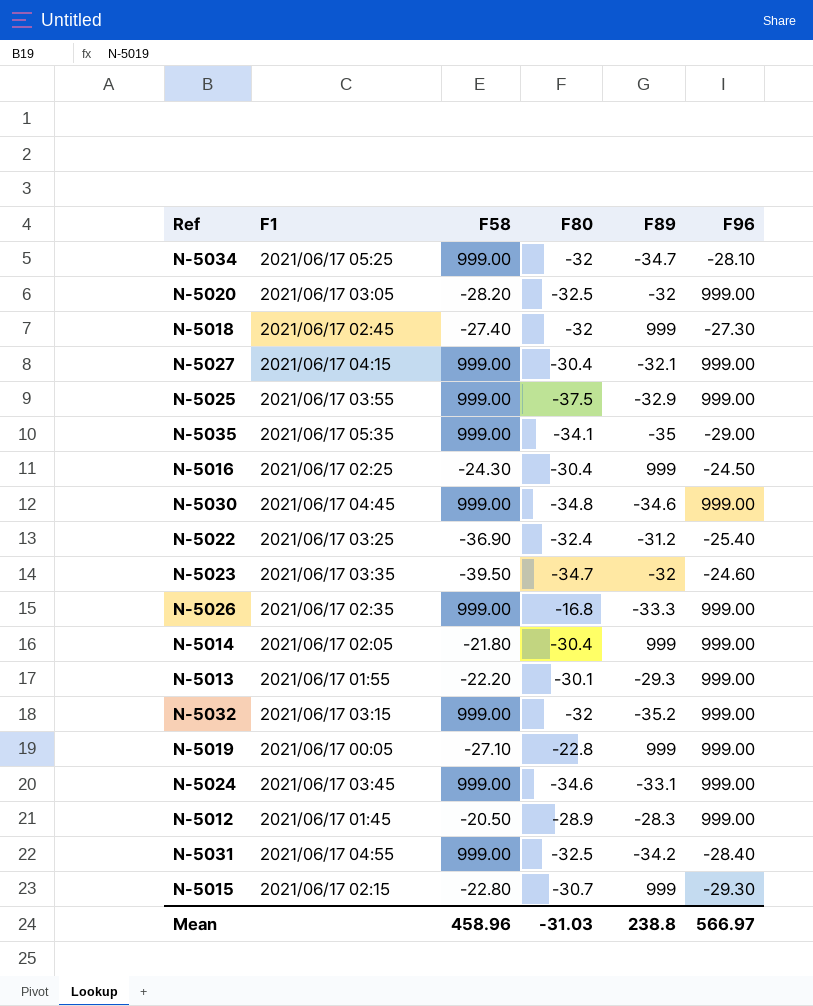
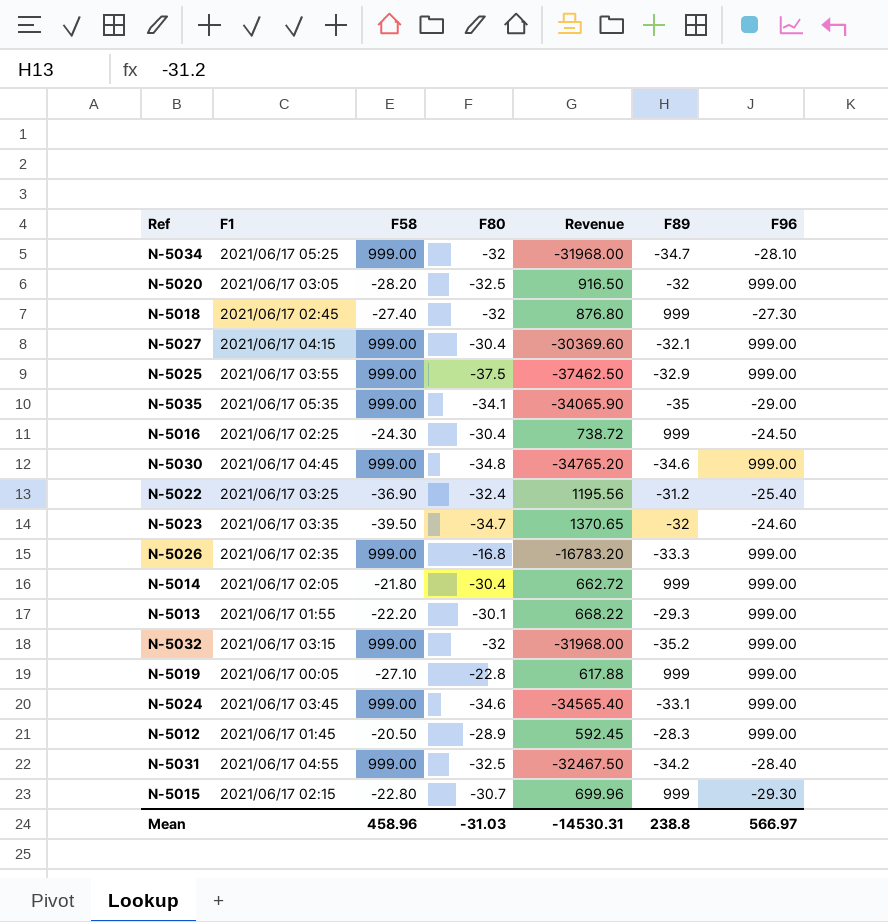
column Revenue | formula: none -> [F58] * [F80]

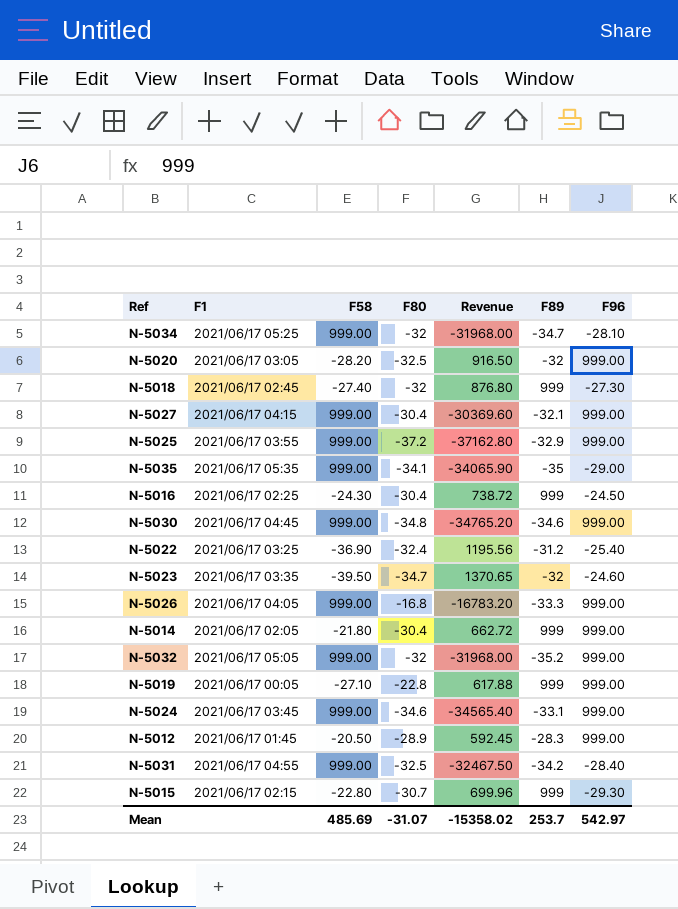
row N-5013: 2021/06/17 01:55 | -22.20 | -30.1 | 668.22 | -29.3 | 999.00 -> none
N-5025 | F80: -37.5 -> -37.2
N-5025 | Revenue: -37462.50 -> -37162.80
N-5026 | F1: 2021/06/17 02:35 -> 2021/06/17 04:05
N-5032 | F1: 2021/06/17 03:15 -> 2021/06/17 05:05
Mean | F58: 458.96 -> 485.69
Mean | F80: -31.03 -> -31.07
Mean | Revenue: -14530.31 -> -15358.02
Mean | F89: 238.8 -> 253.7
Mean | F96: 566.97 -> 542.97

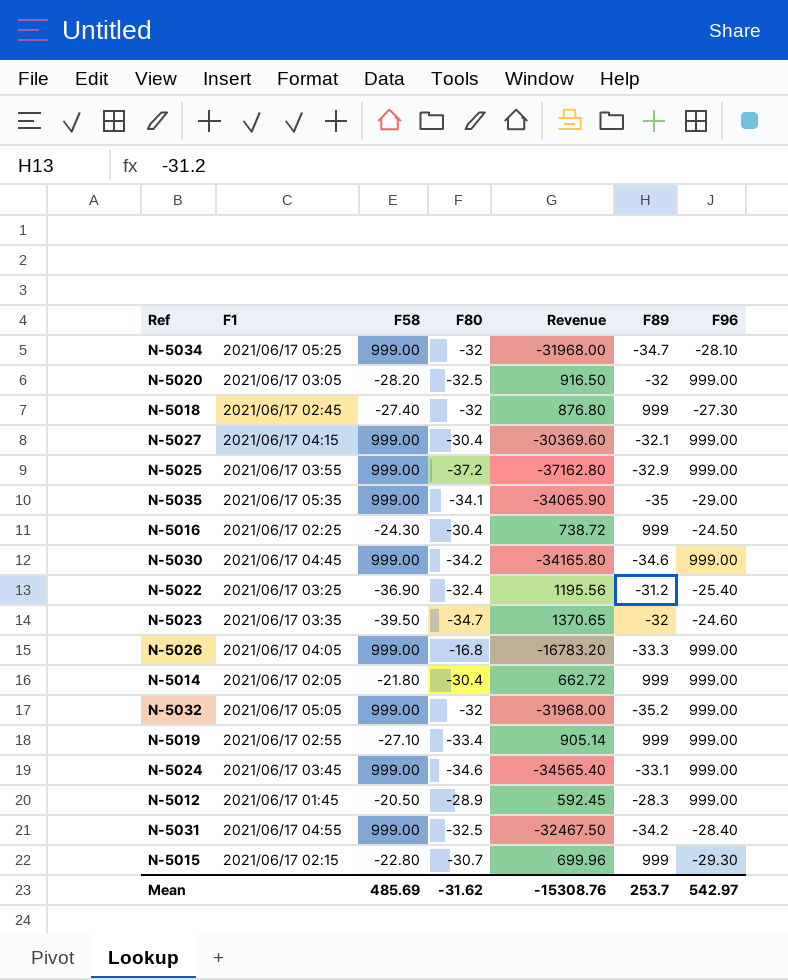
N-5030 | F80: -34.8 -> -34.2
N-5030 | Revenue: -34765.20 -> -34165.80
N-5019 | F1: 2021/06/17 00:05 -> 2021/06/17 02:55
N-5019 | F80: -22.8 -> -33.4
N-5019 | Revenue: 617.88 -> 905.14
Mean | F80: -31.07 -> -31.62
Mean | Revenue: -15358.02 -> -15308.76

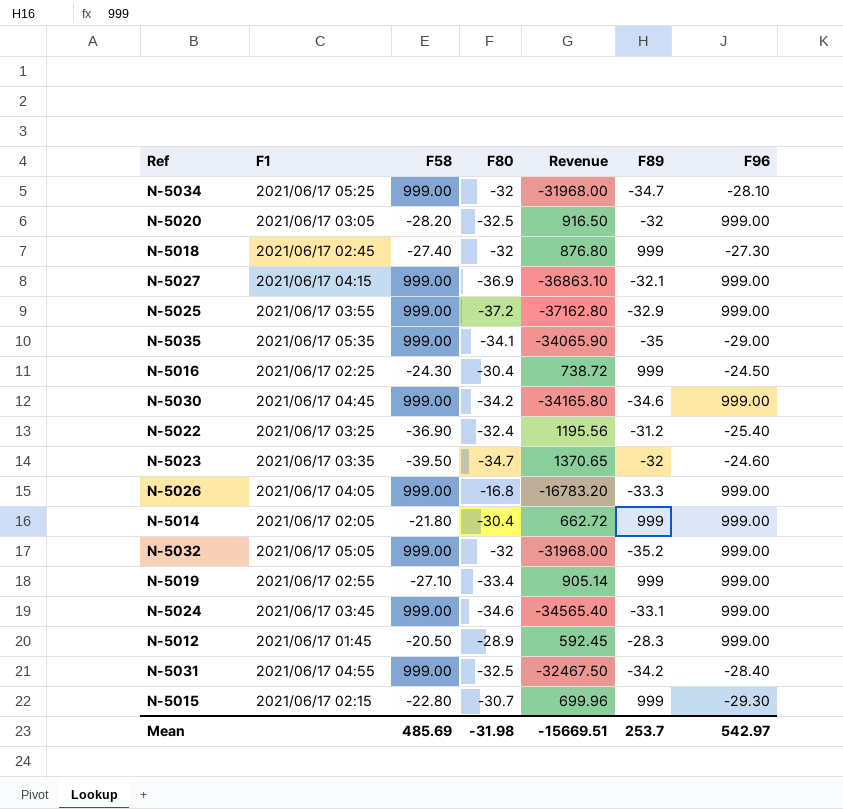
N-5027 | F80: -30.4 -> -36.9
N-5027 | Revenue: -30369.60 -> -36863.10
Mean | F80: -31.62 -> -31.98
Mean | Revenue: -15308.76 -> -15669.51

